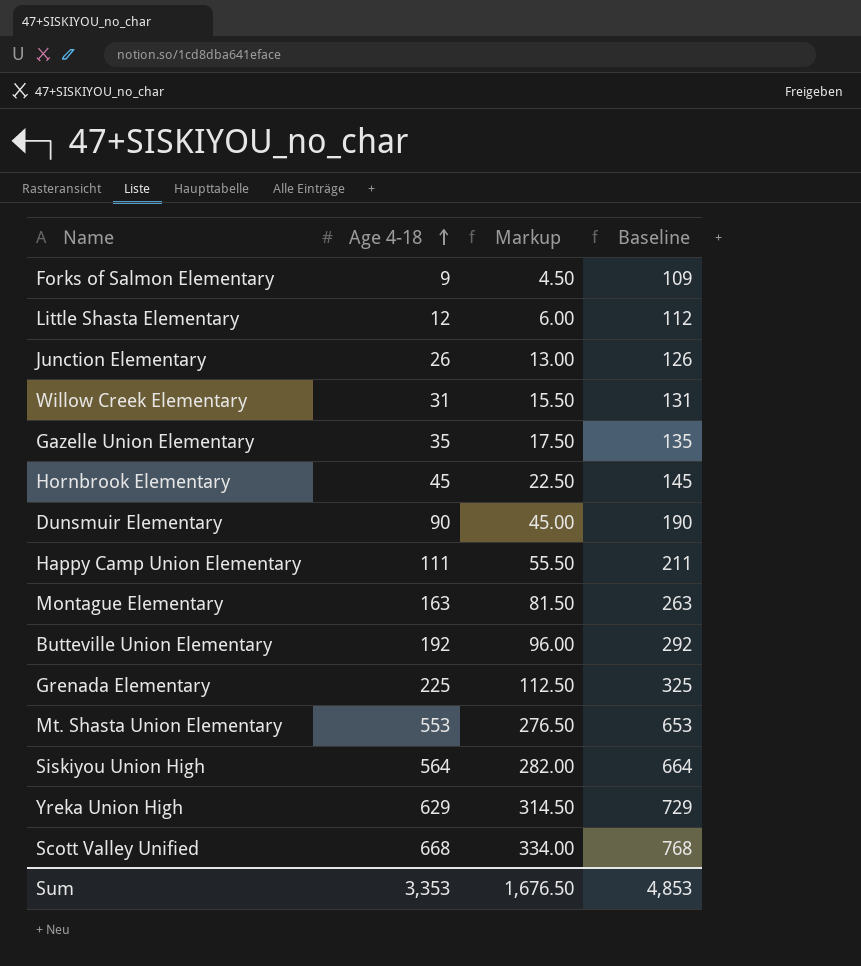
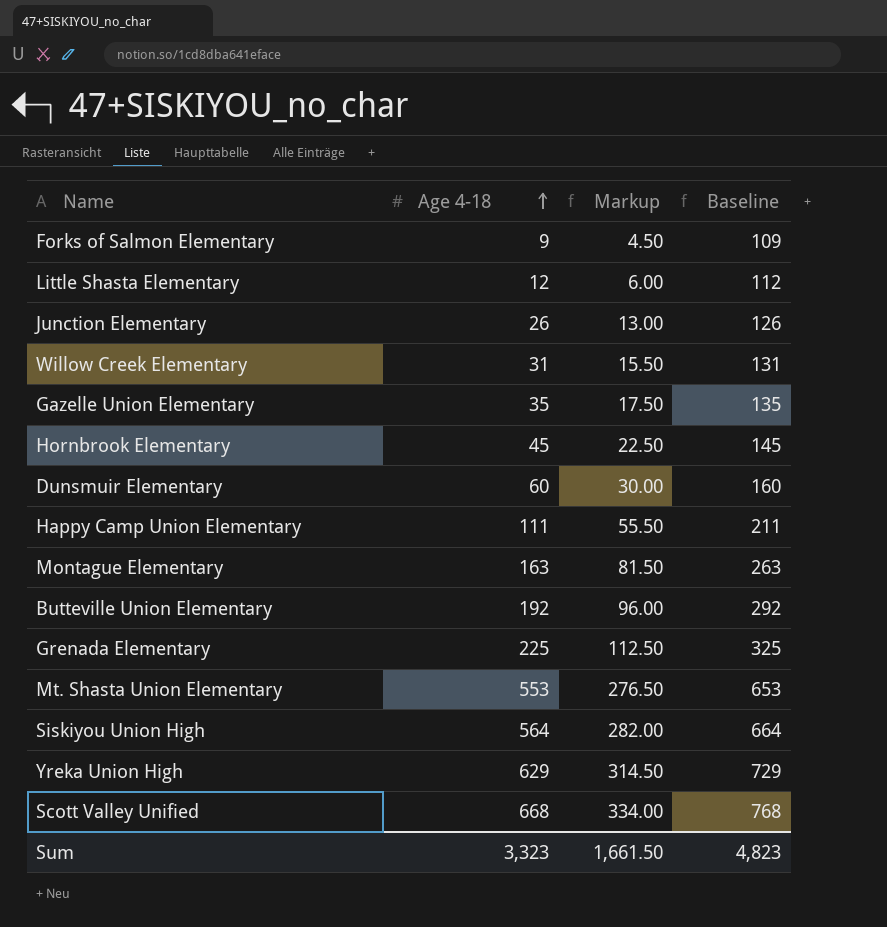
Dunsmuir Elementary | Age 4-18: 90 -> 60
Dunsmuir Elementary | Markup: 45.00 -> 30.00
Dunsmuir Elementary | Baseline: 190 -> 160
Sum | Age 4-18: 3,353 -> 3,323
Sum | Markup: 1,676.50 -> 1,661.50
Sum | Baseline: 4,853 -> 4,823

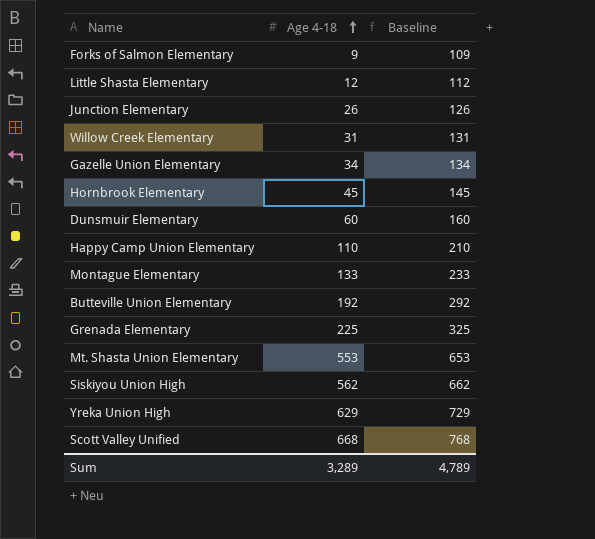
column Markup | formula: [Age 4-18] * 0.5 -> none
Gazelle Union Elementary | Age 4-18: 35 -> 34
Gazelle Union Elementary | Baseline: 135 -> 134
Happy Camp Union Elementary | Age 4-18: 111 -> 110
Happy Camp Union Elementary | Baseline: 211 -> 210
Montague Elementary | Age 4-18: 163 -> 133
Montague Elementary | Baseline: 263 -> 233
Siskiyou Union High | Age 4-18: 564 -> 562
Siskiyou Union High | Baseline: 664 -> 662
Sum | Age 4-18: 3,323 -> 3,289
Sum | Baseline: 4,823 -> 4,789

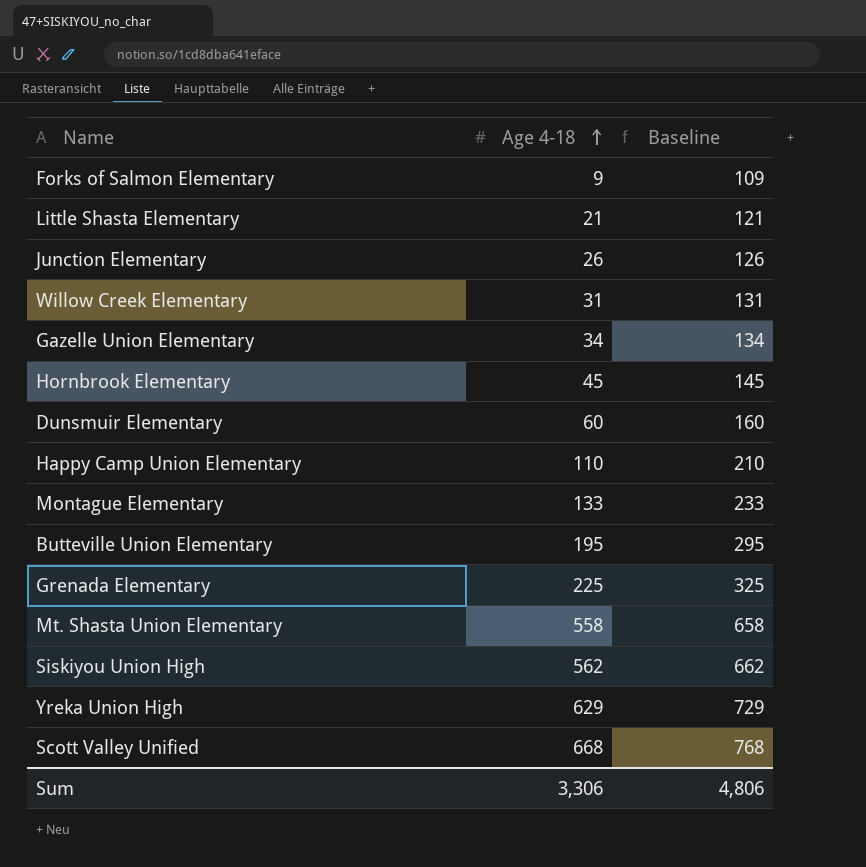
Little Shasta Elementary | Age 4-18: 12 -> 21
Little Shasta Elementary | Baseline: 112 -> 121
Butteville Union Elementary | Age 4-18: 192 -> 195
Butteville Union Elementary | Baseline: 292 -> 295
Mt. Shasta Union Elementary | Age 4-18: 553 -> 558
Mt. Shasta Union Elementary | Baseline: 653 -> 658
Sum | Age 4-18: 3,289 -> 3,306
Sum | Baseline: 4,789 -> 4,806

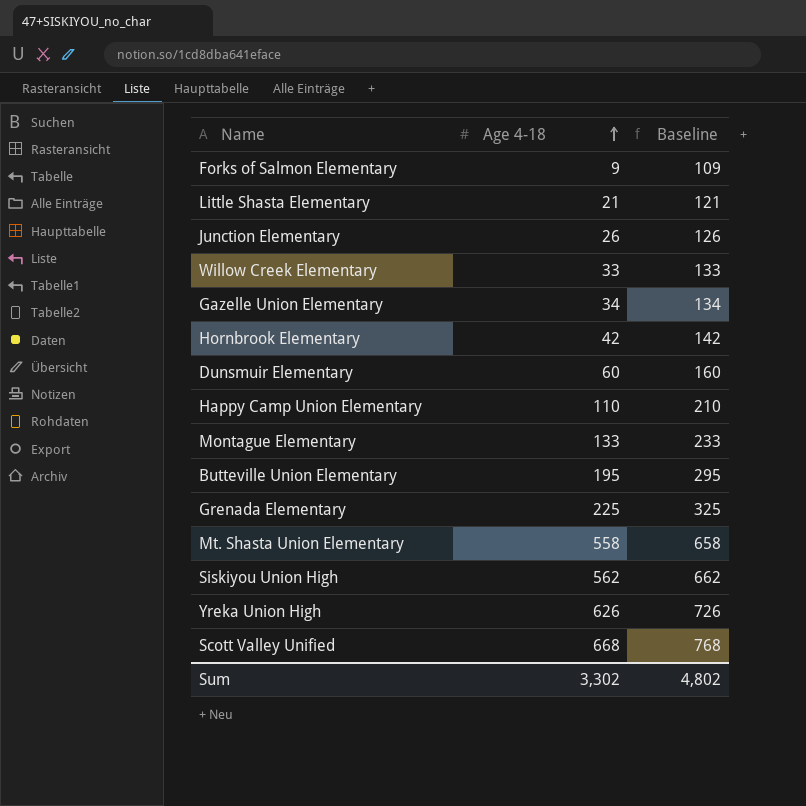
Willow Creek Elementary | Age 4-18: 31 -> 33
Willow Creek Elementary | Baseline: 131 -> 133
Hornbrook Elementary | Age 4-18: 45 -> 42
Hornbrook Elementary | Baseline: 145 -> 142
Yreka Union High | Age 4-18: 629 -> 626
Yreka Union High | Baseline: 729 -> 726
Sum | Age 4-18: 3,306 -> 3,302
Sum | Baseline: 4,806 -> 4,802

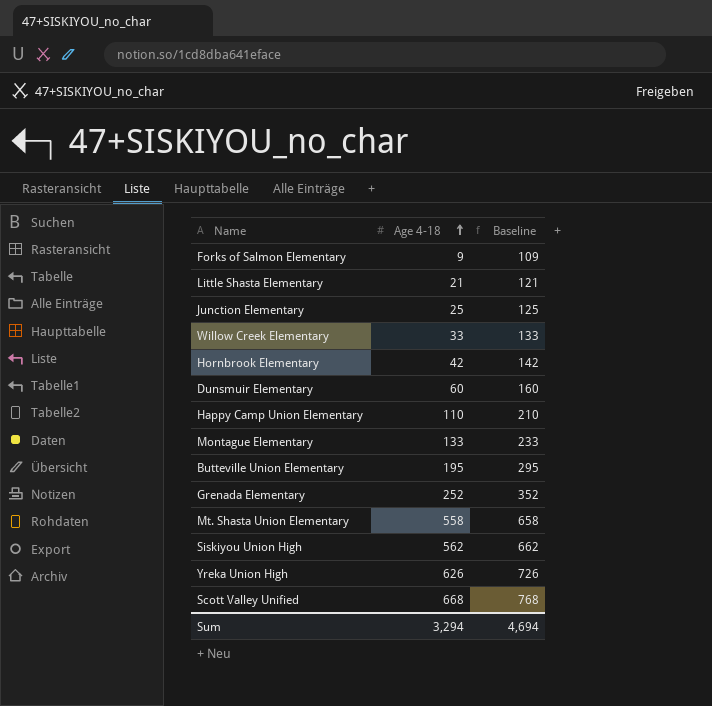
row Gazelle Union Elementary: 34 | 134 -> none
Junction Elementary | Age 4-18: 26 -> 25
Junction Elementary | Baseline: 126 -> 125
Grenada Elementary | Age 4-18: 225 -> 252
Grenada Elementary | Baseline: 325 -> 352
Sum | Age 4-18: 3,302 -> 3,294
Sum | Baseline: 4,802 -> 4,694

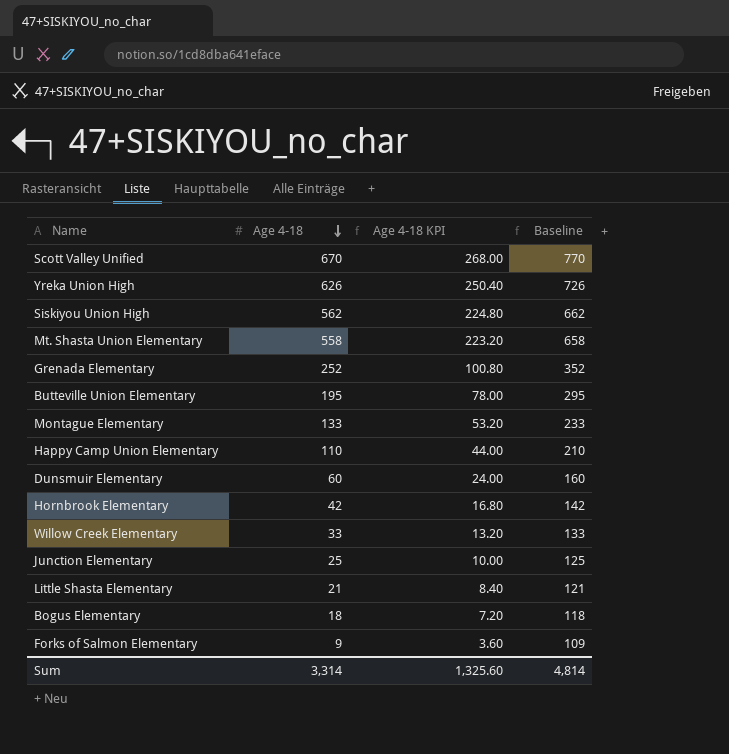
row order: Age 4-18 ascending -> Age 4-18 descending
column Age 4-18 KPI | formula: none -> [Age 4-18] * 0.4
Scott Valley Unified | Age 4-18: 668 -> 670
Scott Valley Unified | Baseline: 768 -> 770
row Bogus Elementary: none -> 18 | 7.20 | 118
Sum | Age 4-18: 3,294 -> 3,314
Sum | Baseline: 4,694 -> 4,814

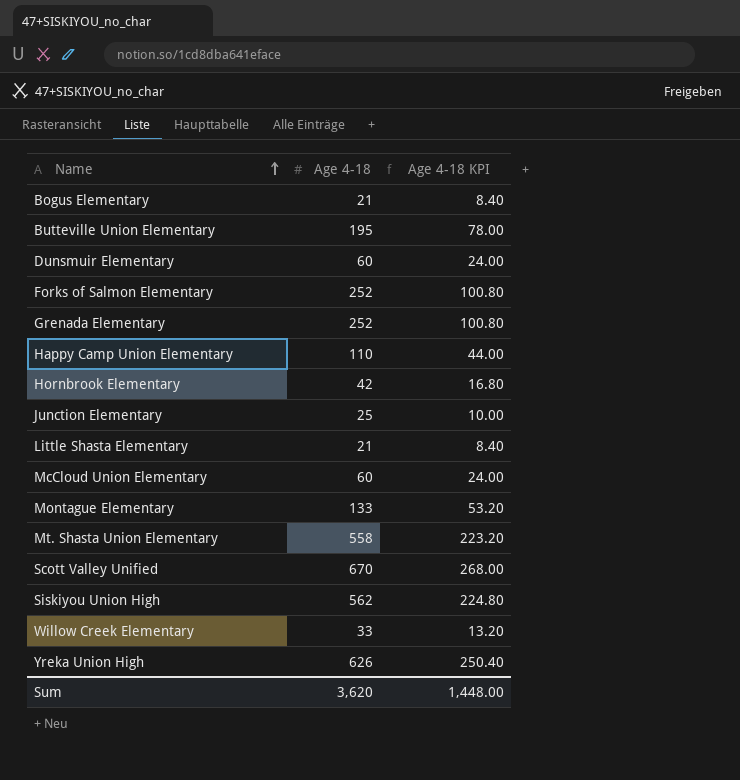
row order: Age 4-18 descending -> Name ascending
column Baseline | formula: [Age 4-18] + 100 -> none
Bogus Elementary | Age 4-18: 18 -> 21
Bogus Elementary | Age 4-18 KPI: 7.20 -> 8.40
Forks of Salmon Elementary | Age 4-18: 9 -> 252
Forks of Salmon Elementary | Age 4-18 KPI: 3.60 -> 100.80
row McCloud Union Elementary: none -> 60 | 24.00
Sum | Age 4-18: 3,314 -> 3,620
Sum | Age 4-18 KPI: 1,325.60 -> 1,448.00

